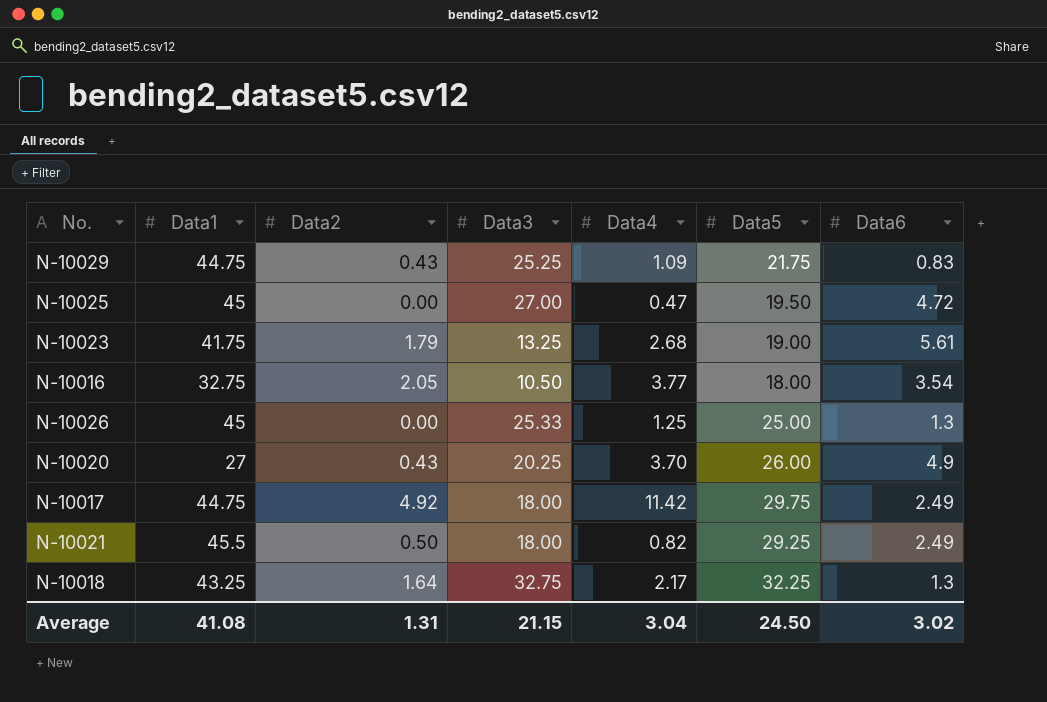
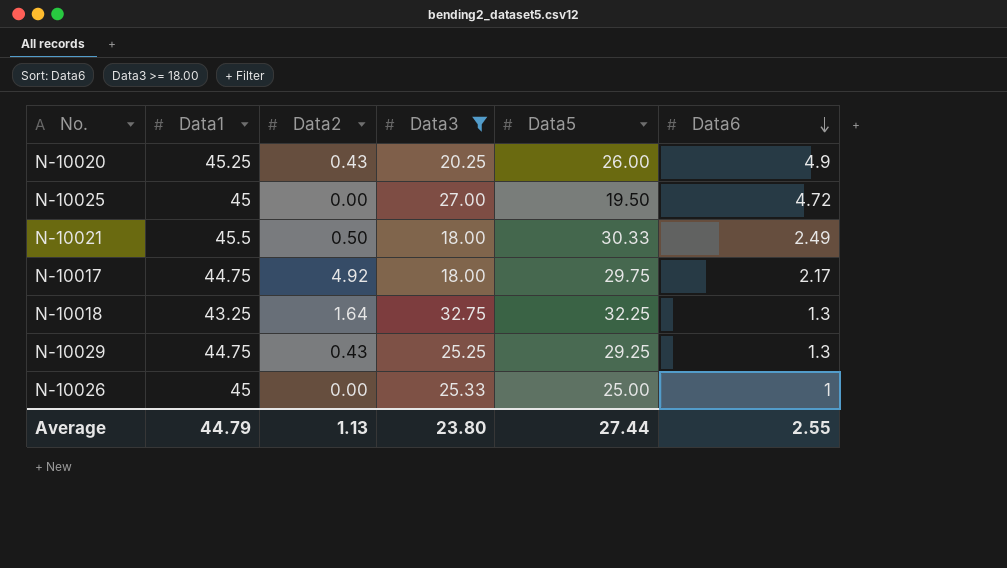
filter: none -> Data3 >= 18.00
row order: none -> Data6 descending
column Data4 | position: 5 -> none
N-10020 | Data1: 27 -> 45.25
N-10021 | Data5: 29.25 -> 30.33
N-10017 | Data6: 2.49 -> 2.17
N-10029 | Data5: 21.75 -> 29.25
N-10029 | Data6: 0.83 -> 1.3
N-10026 | Data6: 1.3 -> 1
Average | Data1: 41.08 -> 44.79
Average | Data2: 1.31 -> 1.13
Average | Data3: 21.15 -> 23.80
Average | Data5: 24.50 -> 27.44
Average | Data6: 3.02 -> 2.55

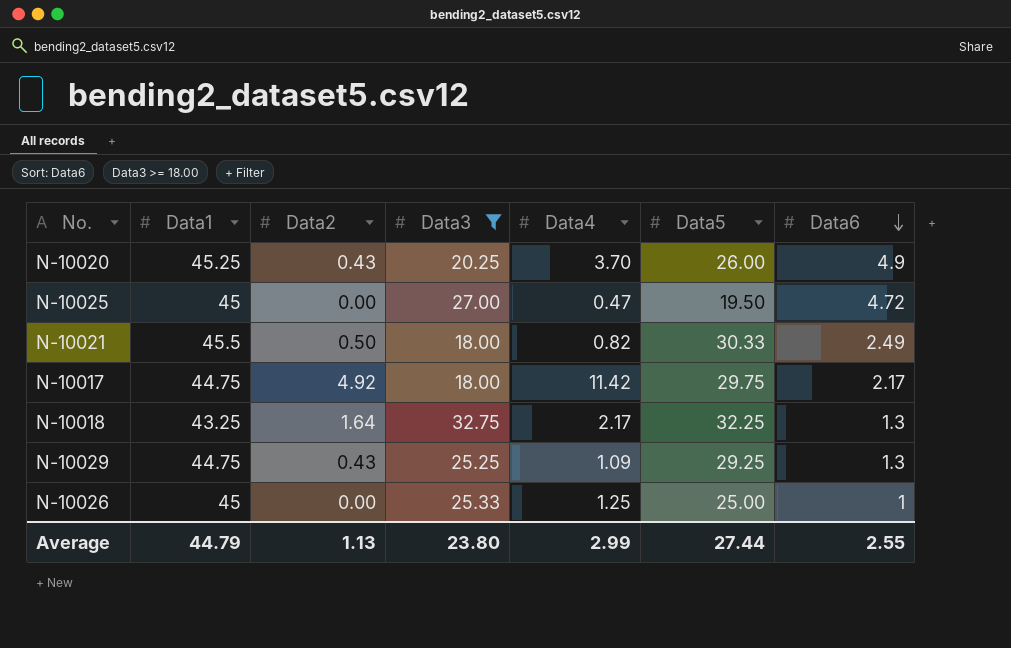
column Data4 | position: none -> 5

